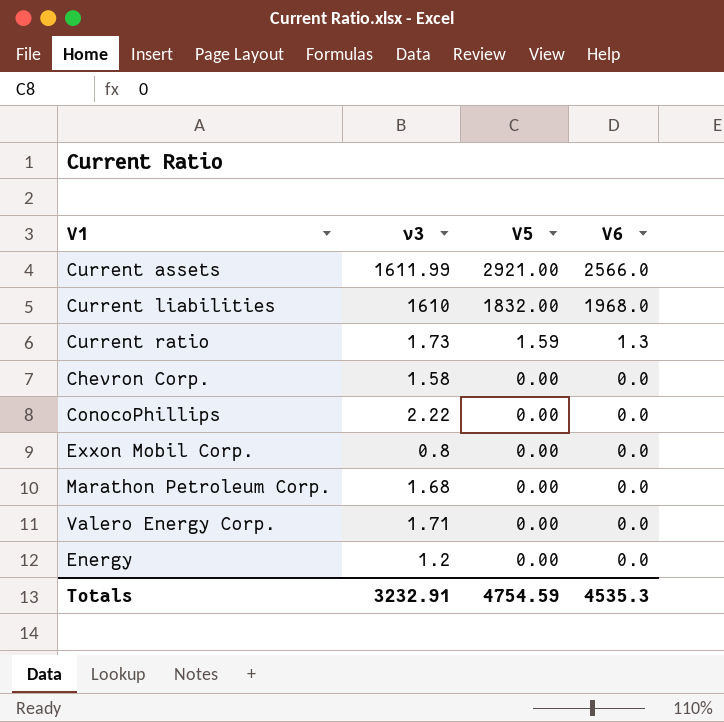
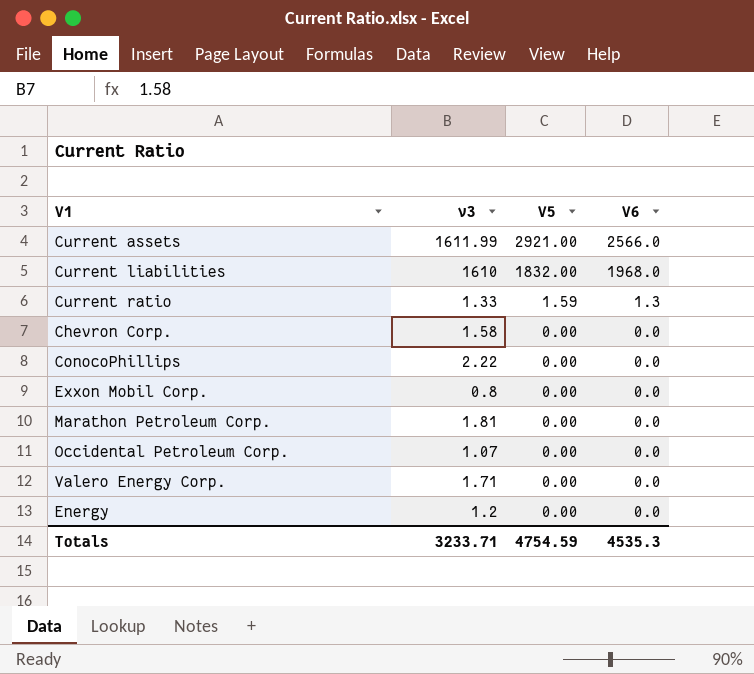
Current ratio | v3: 1.73 -> 1.33
Marathon Petroleum Corp. | v3: 1.68 -> 1.81
row Occidental Petroleum Corp.: none -> 1.07 | 0.00 | 0.0
Totals | v3: 3232.91 -> 3233.71

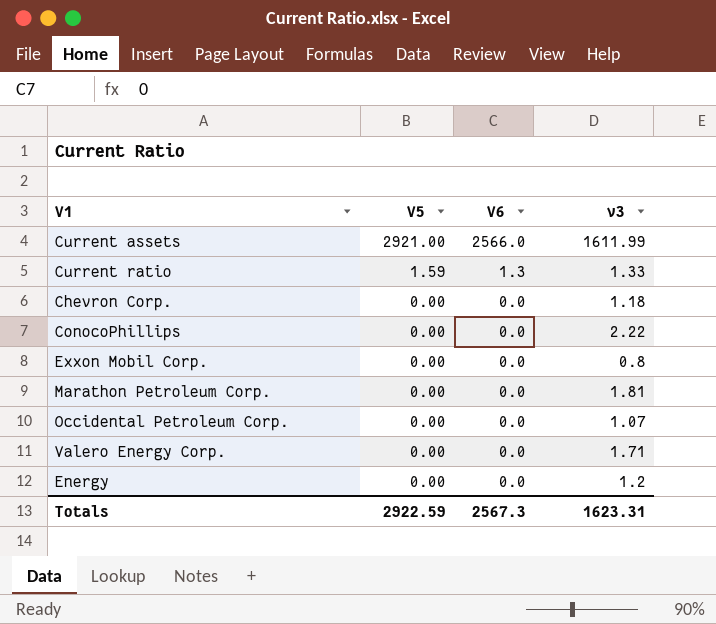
column v3 | position: 2 -> 4
row Current liabilities: 1610 | 1832.00 | 1968.0 -> none
Chevron Corp. | v3: 1.58 -> 1.18
Totals | V5: 4754.59 -> 2922.59
Totals | V6: 4535.3 -> 2567.3
Totals | v3: 3233.71 -> 1623.31

